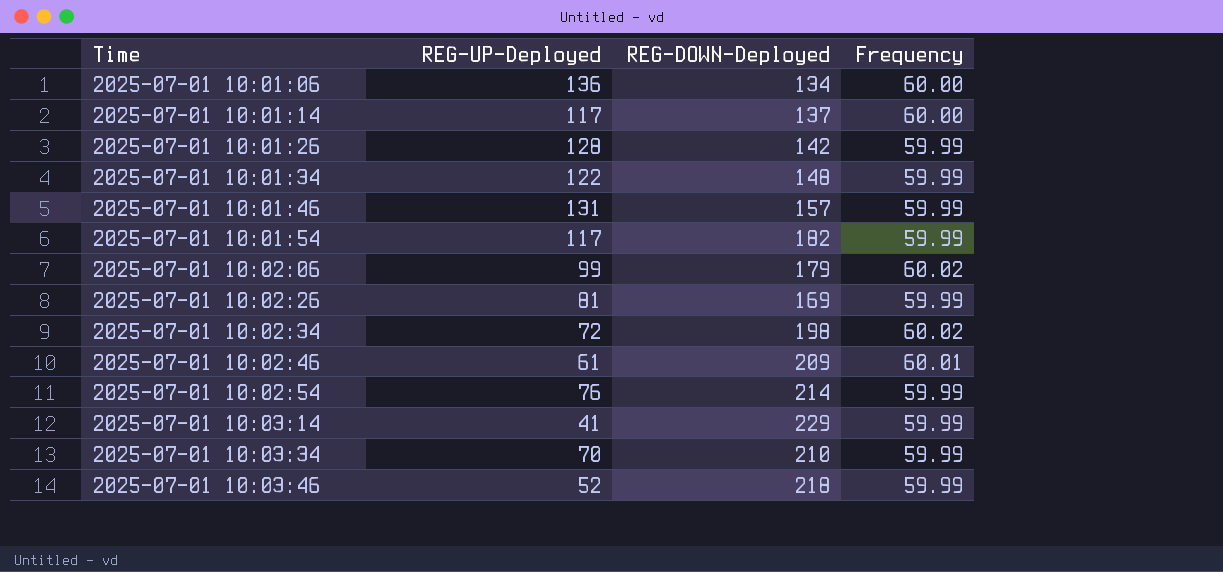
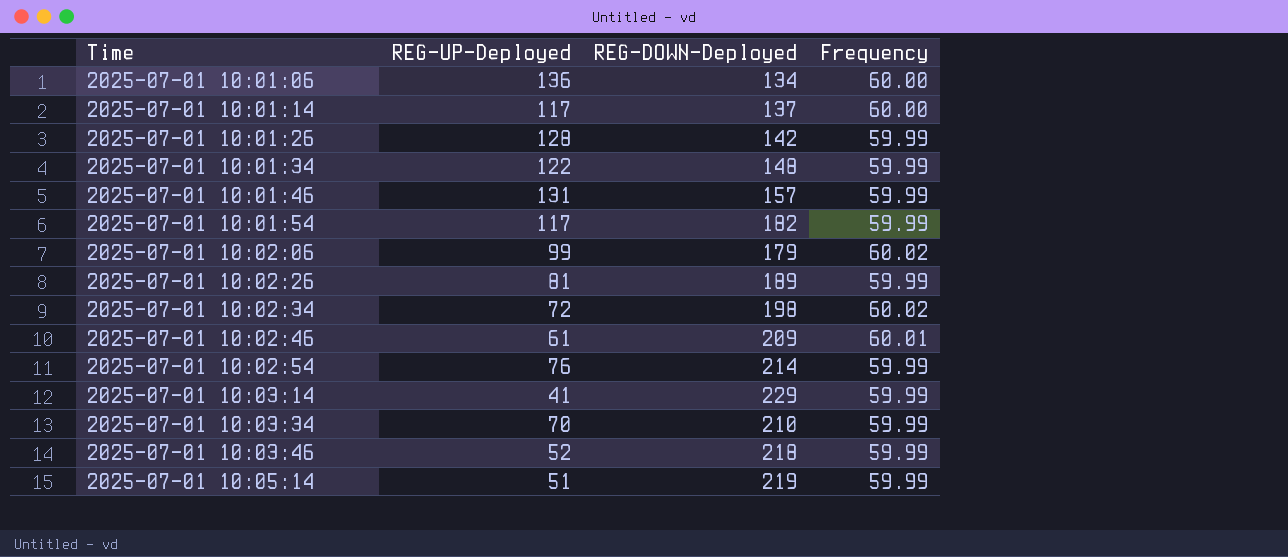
2025-07-01 10:02:26 | REG-DOWN-Deployed: 169 -> 189
row 2025-07-01 10:05:14: none -> 51 | 219 | 59.99

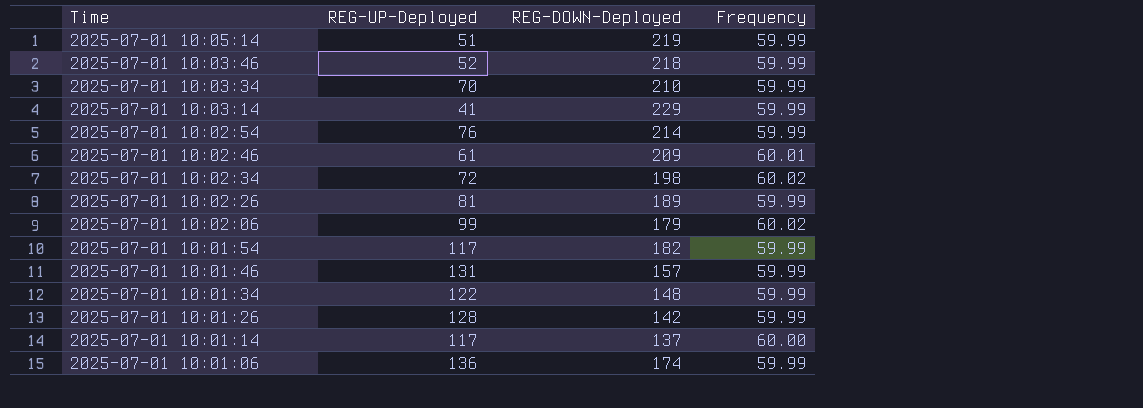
row order: Time ascending -> Time descending
2025-07-01 10:01:06 | REG-DOWN-Deployed: 134 -> 174
2025-07-01 10:01:06 | Frequency: 60.00 -> 59.99

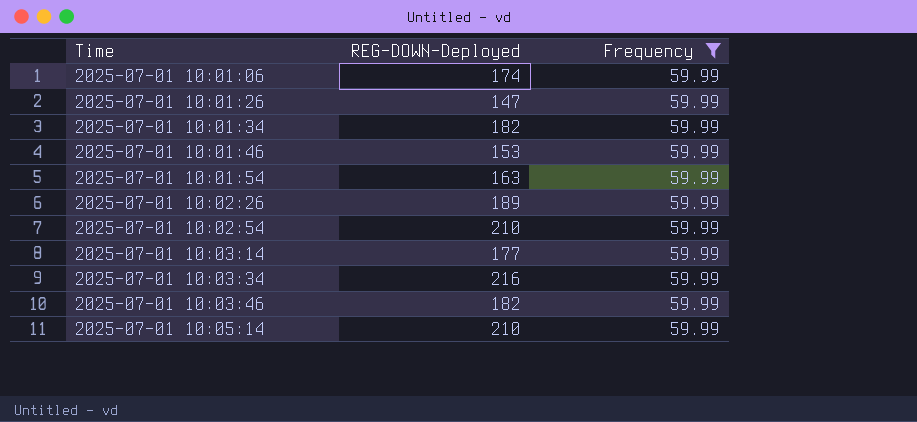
filter: none -> Frequency = 59.99
row order: Time descending -> Time ascending
column REG-UP-Deployed | position: 2 -> none
2025-07-01 10:01:26 | REG-DOWN-Deployed: 142 -> 147
2025-07-01 10:01:34 | REG-DOWN-Deployed: 148 -> 182
2025-07-01 10:01:46 | REG-DOWN-Deployed: 157 -> 153
2025-07-01 10:01:54 | REG-DOWN-Deployed: 182 -> 163
2025-07-01 10:02:54 | REG-DOWN-Deployed: 214 -> 210
2025-07-01 10:03:14 | REG-DOWN-Deployed: 229 -> 177
2025-07-01 10:03:34 | REG-DOWN-Deployed: 210 -> 216
2025-07-01 10:03:46 | REG-DOWN-Deployed: 218 -> 182
2025-07-01 10:05:14 | REG-DOWN-Deployed: 219 -> 210

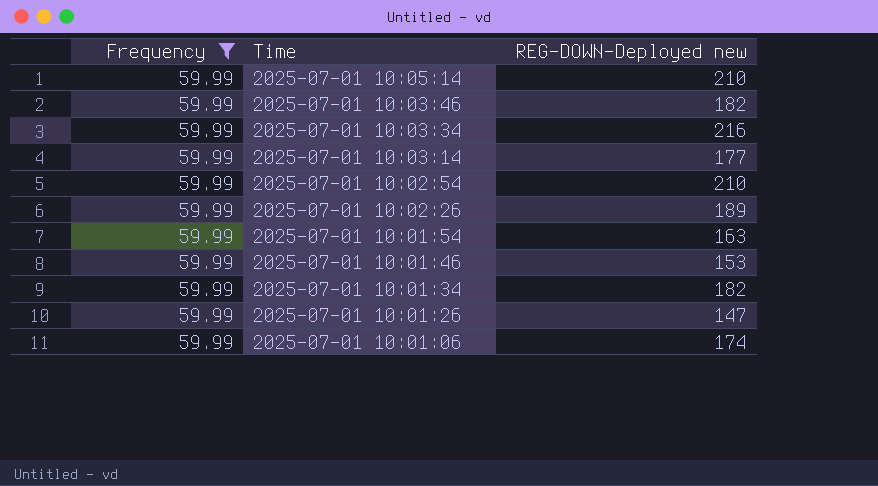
row order: Time ascending -> Time descending
column Frequency | position: 3 -> 1
column name: REG-DOWN-Deployed -> REG-DOWN-Deployed new

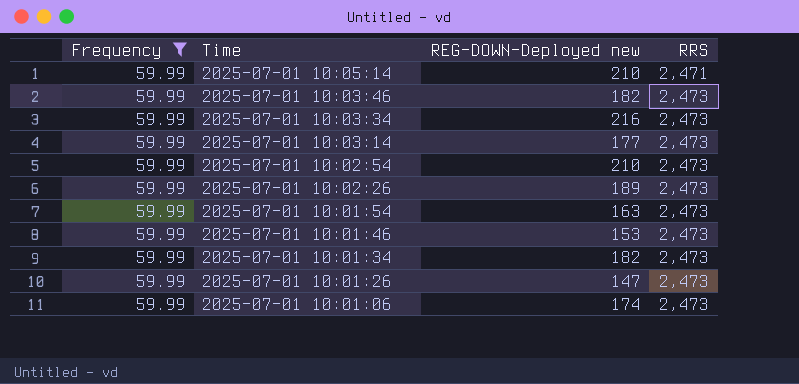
column RRS | position: none -> 4

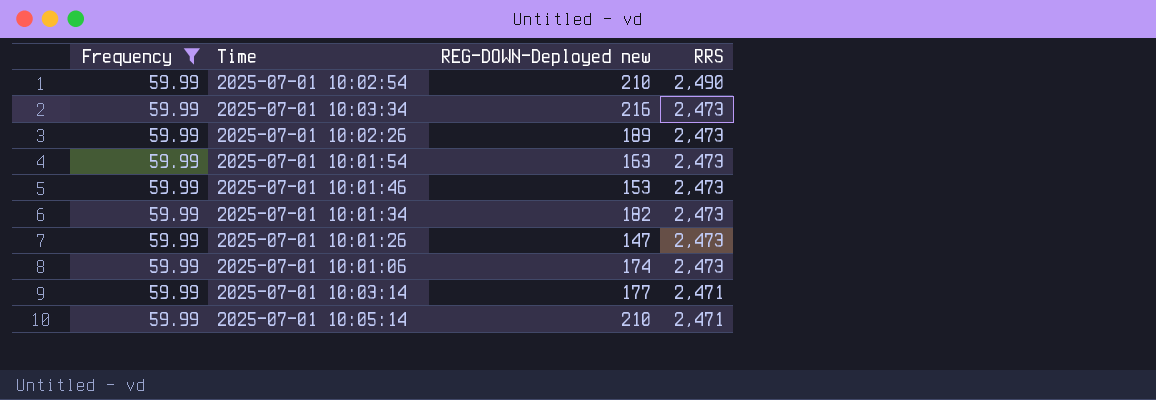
row order: Time descending -> RRS descending
row 2025-07-01 10:03:46: 59.99 | 182 | 2,473 -> none
2025-07-01 10:02:54 | RRS: 2,473 -> 2,490
2025-07-01 10:03:14 | RRS: 2,473 -> 2,471

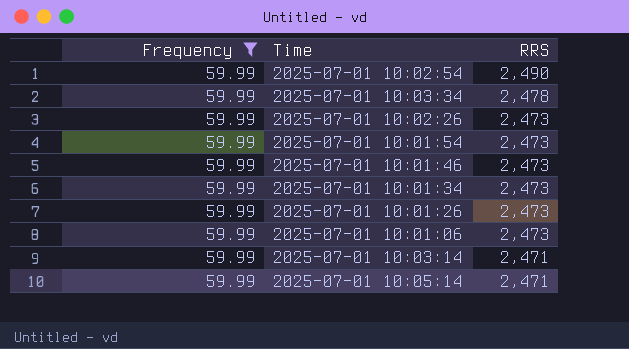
column REG-DOWN-Deployed new | position: 3 -> none
2025-07-01 10:03:34 | RRS: 2,473 -> 2,478

